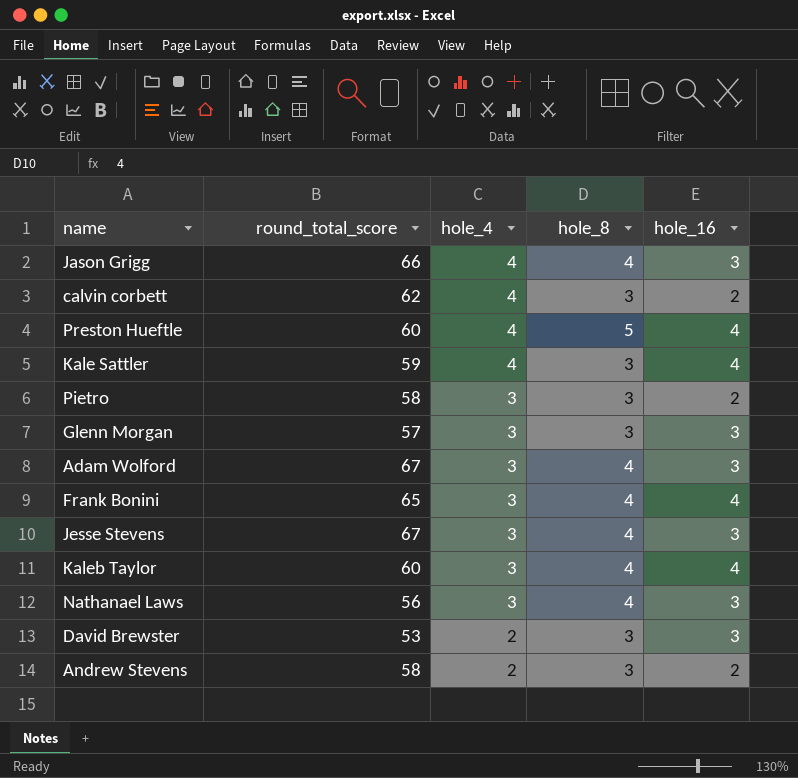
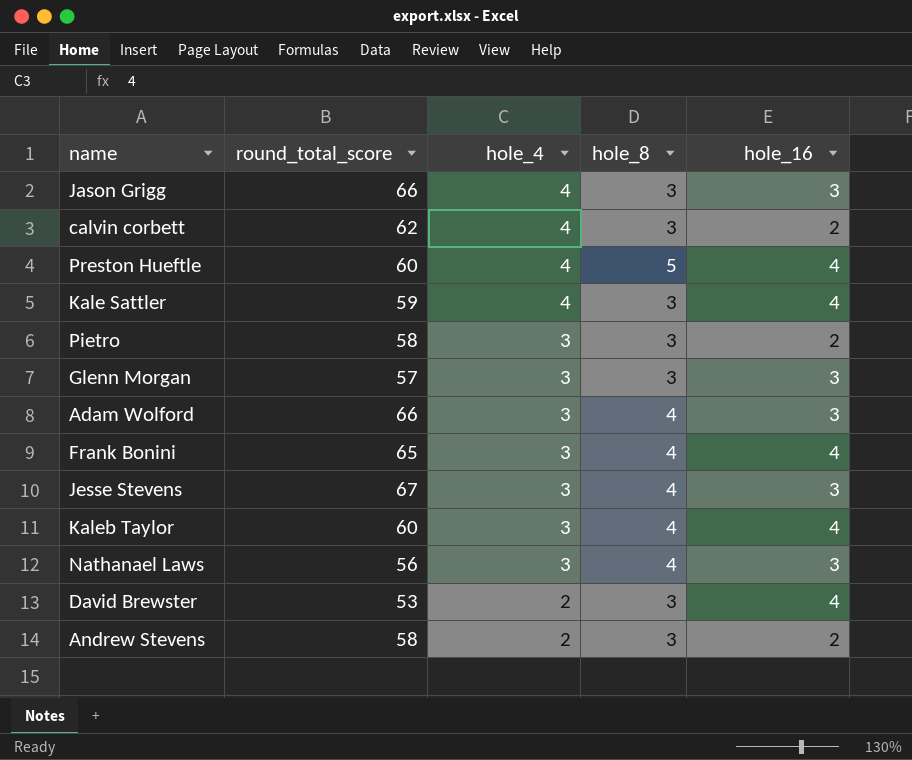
Jason Grigg | hole_8: 4 -> 3
Adam Wolford | round_total_score: 67 -> 66
David Brewster | hole_16: 3 -> 4

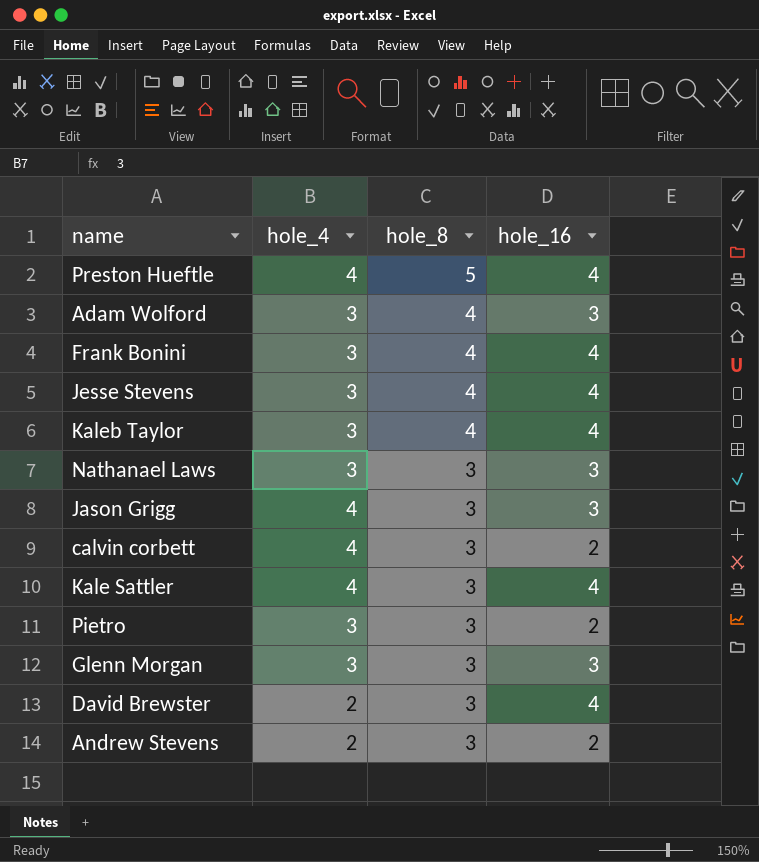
row order: hole_4 descending -> hole_8 descending
column round_total_score | position: 2 -> none
Jesse Stevens | hole_16: 3 -> 4
Nathanael Laws | hole_8: 4 -> 3

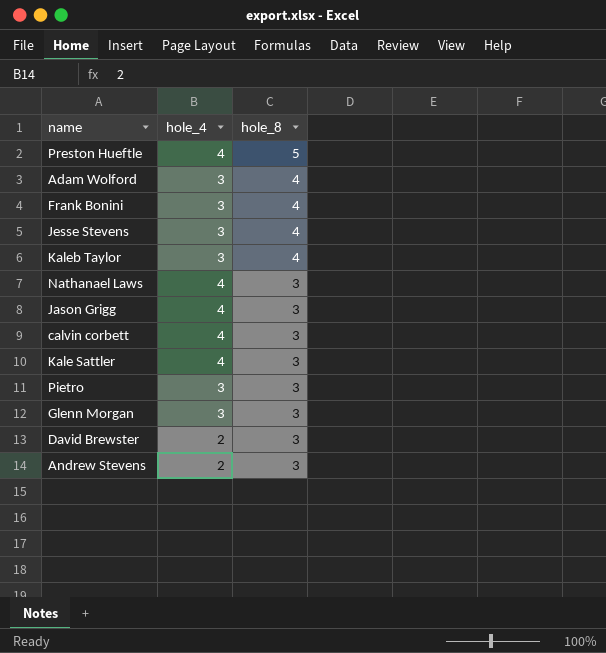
column hole_16 | position: 4 -> none
Nathanael Laws | hole_4: 3 -> 4

